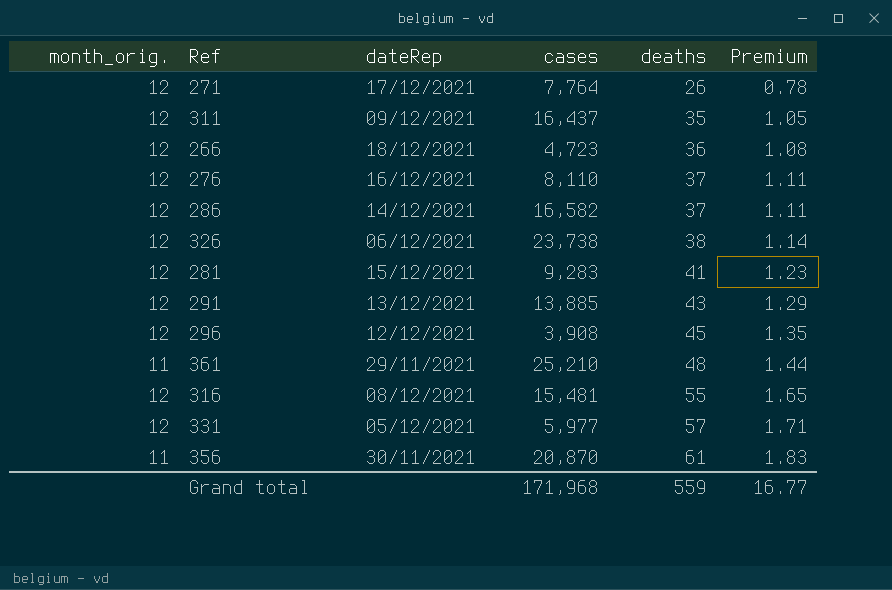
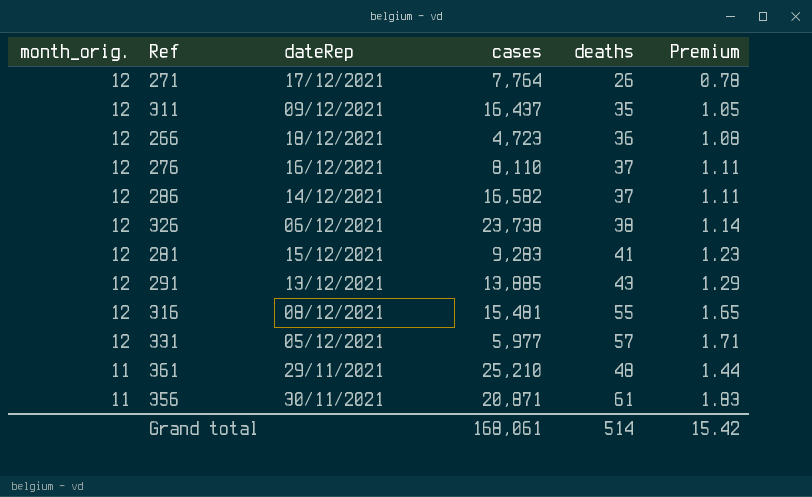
row order: deaths ascending -> month_orig. descending
row 296: 12 | 12/12/2021 | 3,908 | 45 | 1.35 -> none
356 | cases: 20,870 -> 20,871
Grand total | cases: 171,968 -> 168,061
Grand total | deaths: 559 -> 514
Grand total | Premium: 16.77 -> 15.42

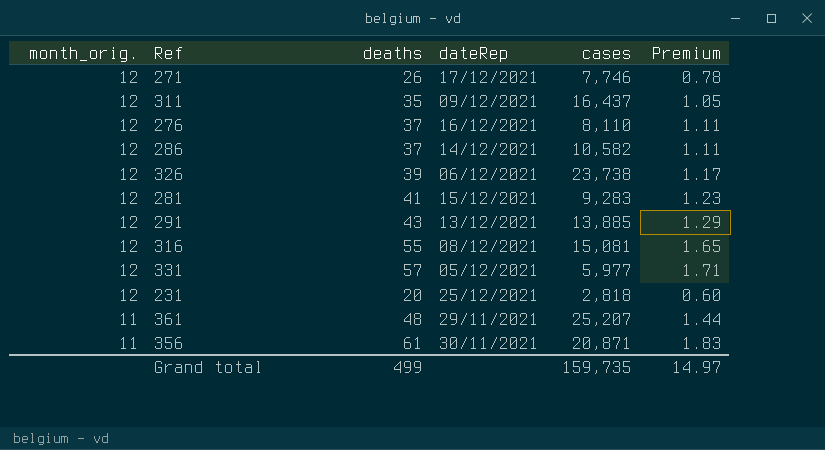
column deaths | position: 5 -> 3
row 266: 12 | 18/12/2021 | 4,723 | 36 | 1.08 -> none
271 | cases: 7,764 -> 7,746
286 | cases: 16,582 -> 10,582
326 | deaths: 38 -> 39
326 | Premium: 1.14 -> 1.17
316 | cases: 15,481 -> 15,081
row 231: none -> 12 | 20 | 25/12/2021 | 2,818 | 0.60
361 | cases: 25,210 -> 25,207
Grand total | deaths: 514 -> 499
Grand total | cases: 168,061 -> 159,735
Grand total | Premium: 15.42 -> 14.97

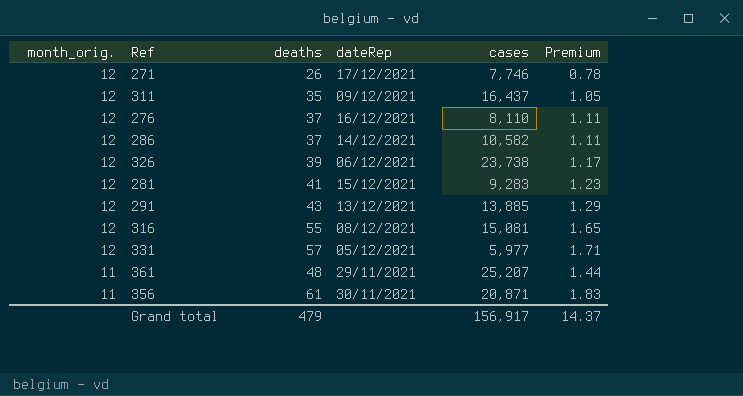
row 231: 12 | 20 | 25/12/2021 | 2,818 | 0.60 -> none
Grand total | deaths: 499 -> 479
Grand total | cases: 159,735 -> 156,917
Grand total | Premium: 14.97 -> 14.37

